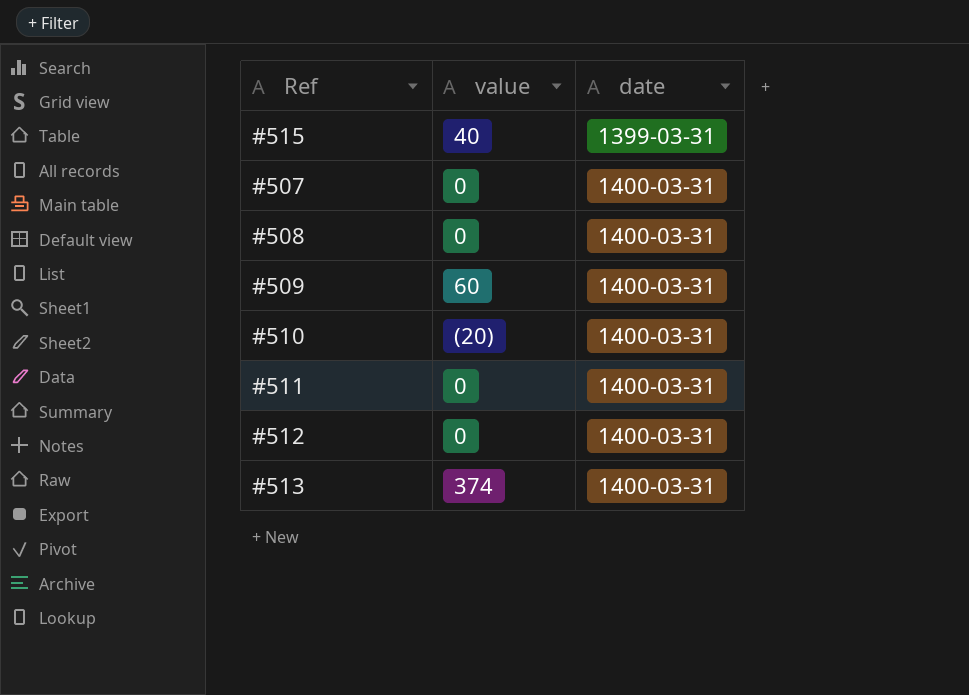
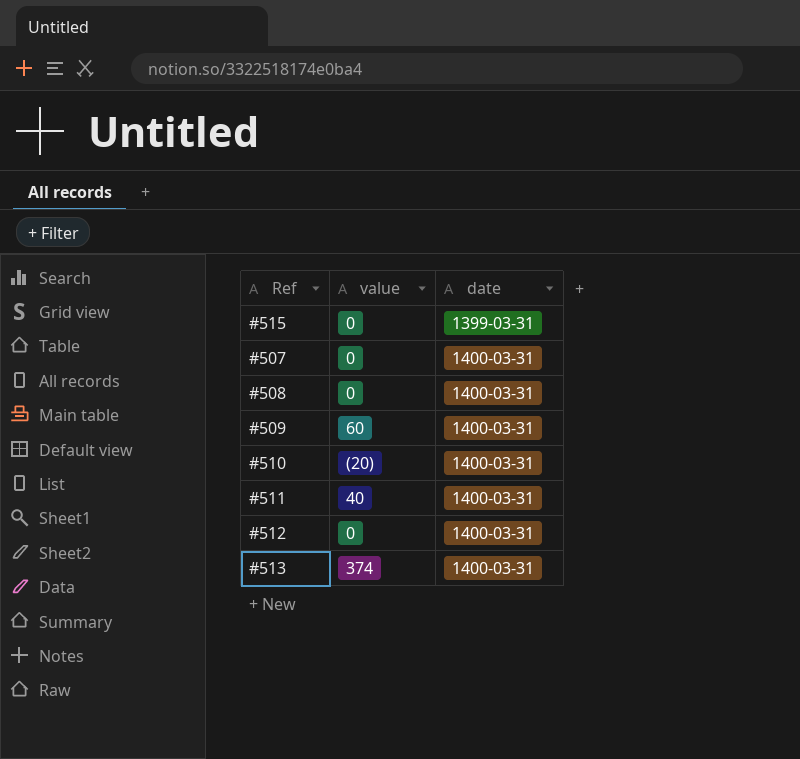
#515 | value: 40 -> 0
#511 | value: 0 -> 40

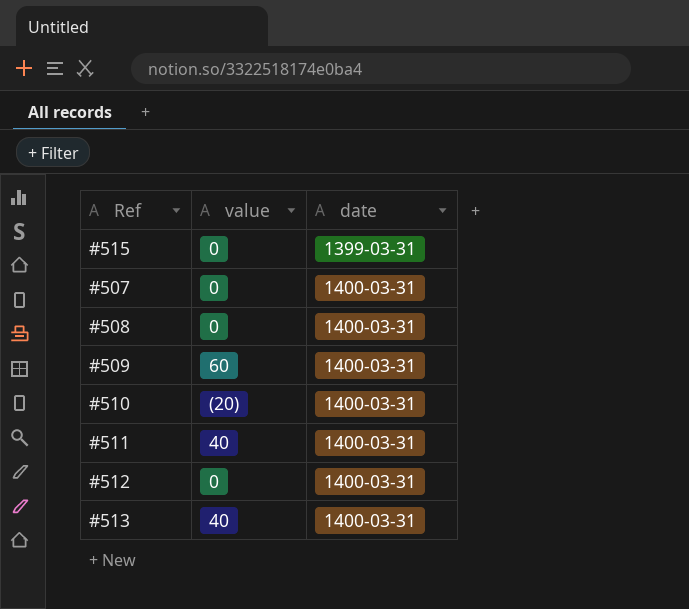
#513 | value: 374 -> 40

